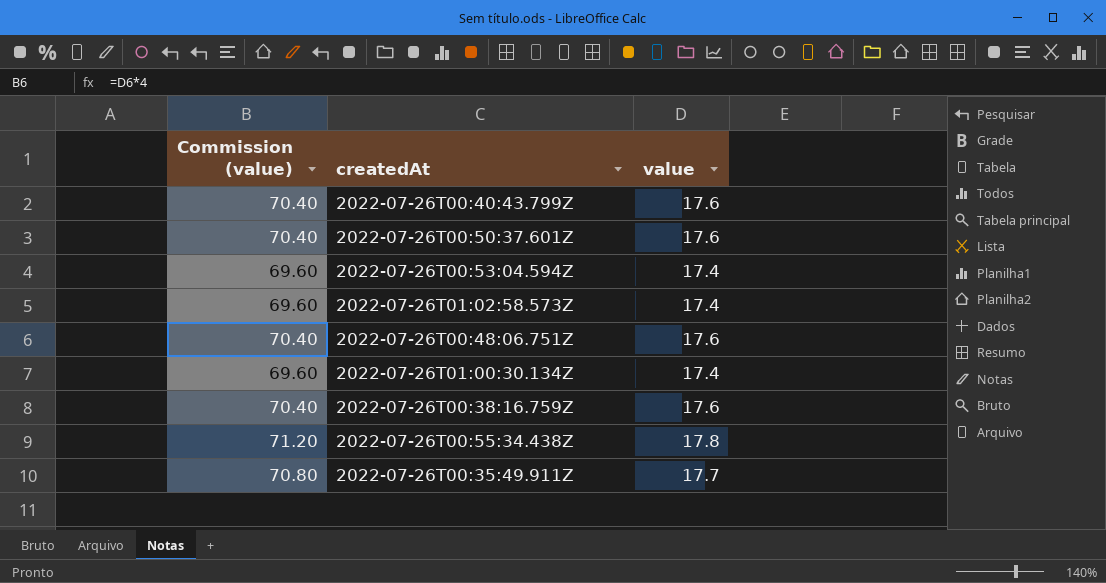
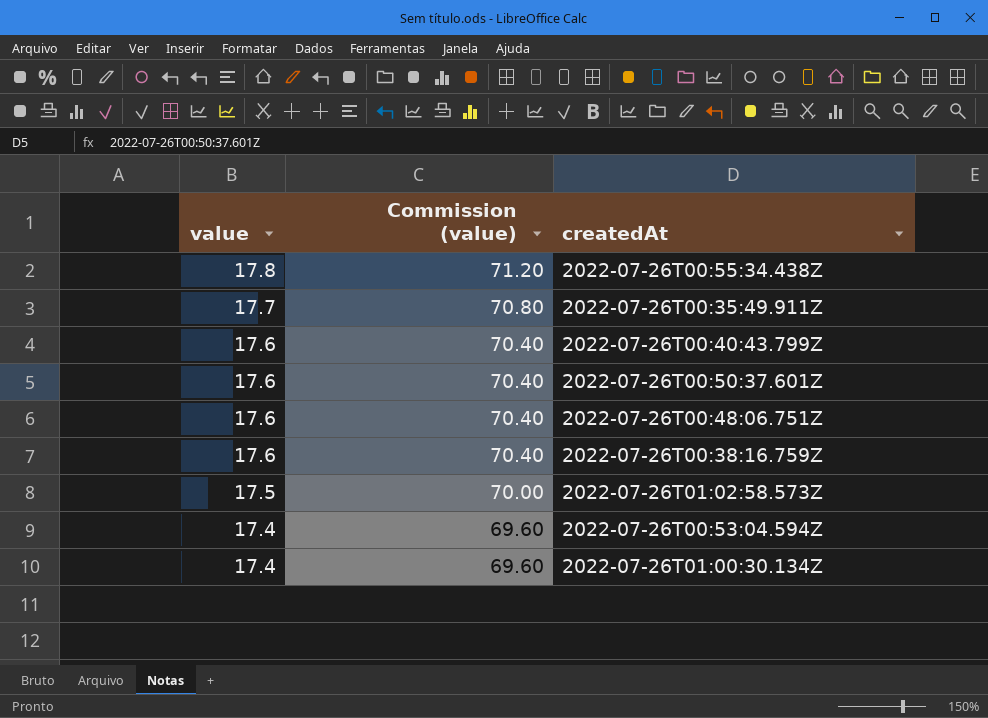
row order: none -> value descending
column value | position: 3 -> 1
2022-07-26T01:02:58.573Z | value: 17.4 -> 17.5
2022-07-26T01:02:58.573Z | Commission (value): 69.60 -> 70.00

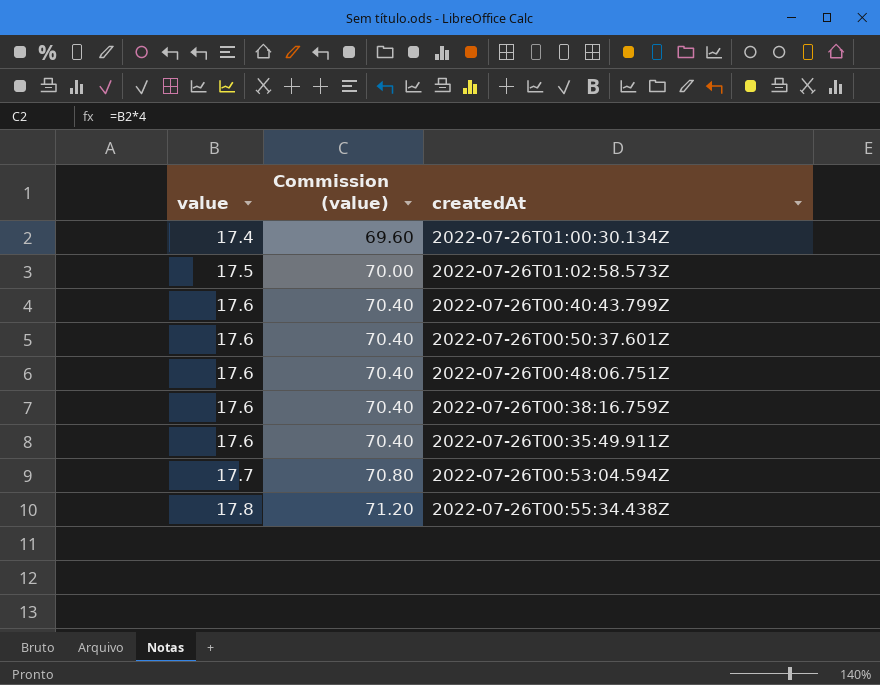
row order: value descending -> value ascending
2022-07-26T00:35:49.911Z | value: 17.7 -> 17.6
2022-07-26T00:35:49.911Z | Commission (value): 70.80 -> 70.40
2022-07-26T00:53:04.594Z | value: 17.4 -> 17.7
2022-07-26T00:53:04.594Z | Commission (value): 69.60 -> 70.80

